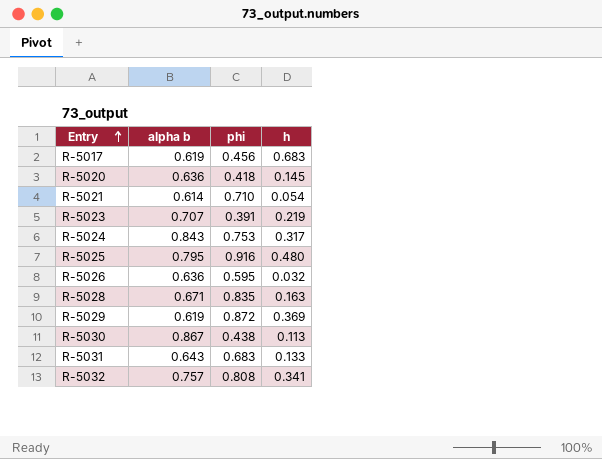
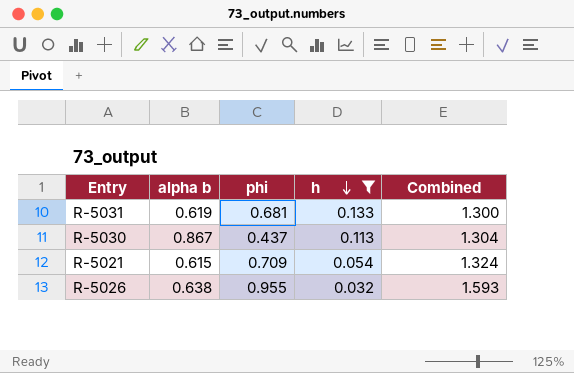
filter: none -> h <= 0.133
row order: Entry ascending -> h descending
column Combined | formula: none -> [alpha b] + [phi]
R-5031 | alpha b: 0.643 -> 0.619
R-5031 | phi: 0.683 -> 0.681
R-5030 | phi: 0.438 -> 0.437
R-5021 | alpha b: 0.614 -> 0.615
R-5021 | phi: 0.710 -> 0.709
R-5026 | alpha b: 0.636 -> 0.638
R-5026 | phi: 0.595 -> 0.955

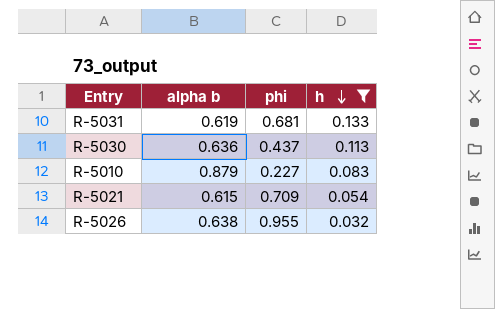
column Combined | formula: [alpha b] + [phi] -> none
R-5030 | alpha b: 0.867 -> 0.636
row R-5010: none -> 0.879 | 0.227 | 0.083

